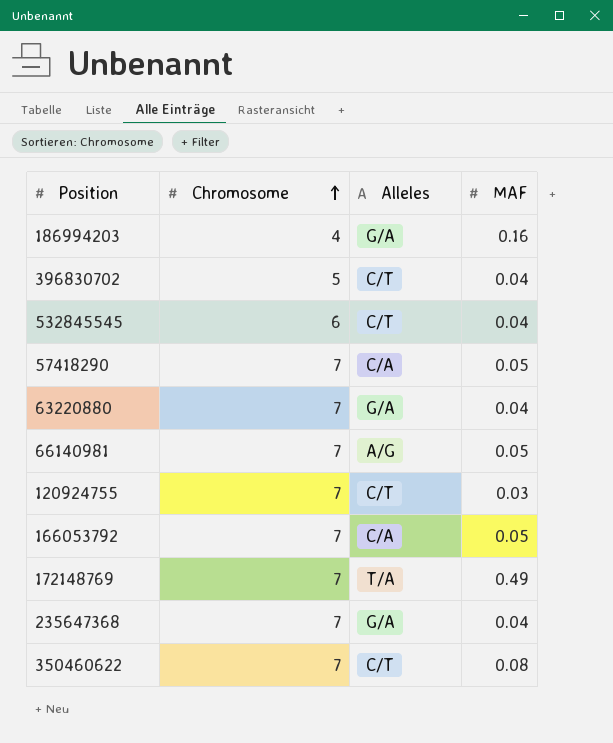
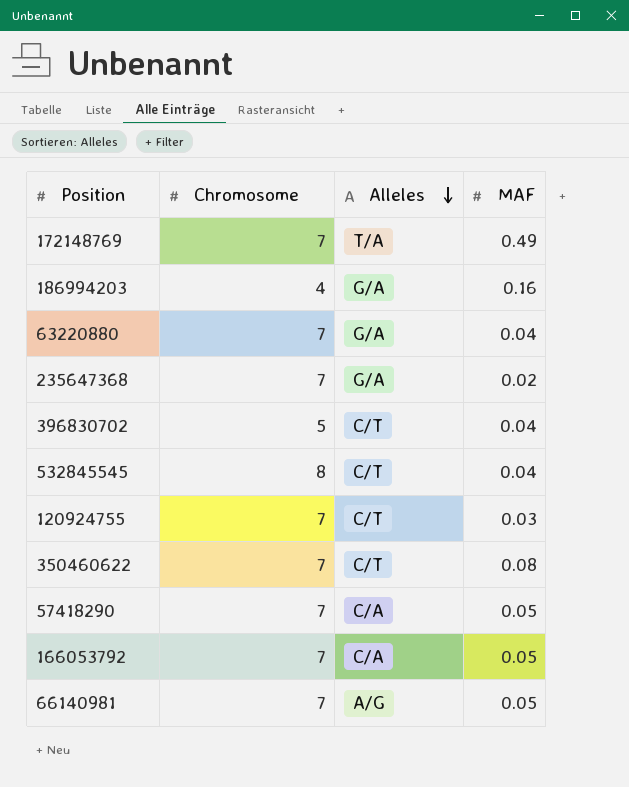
row order: Chromosome ascending -> Alleles descending
235647368 | MAF: 0.04 -> 0.02
532845545 | Chromosome: 6 -> 8

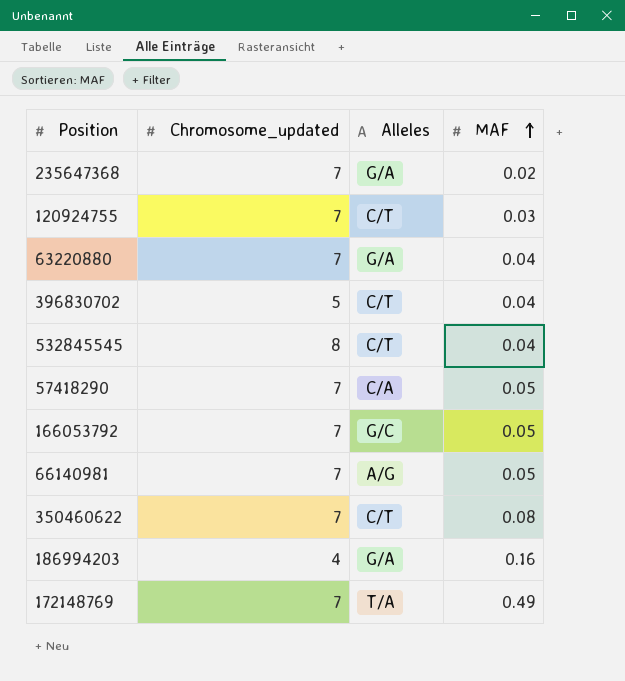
row order: Alleles descending -> MAF ascending
column name: Chromosome -> Chromosome_updated
166053792 | Alleles: C/A -> G/C

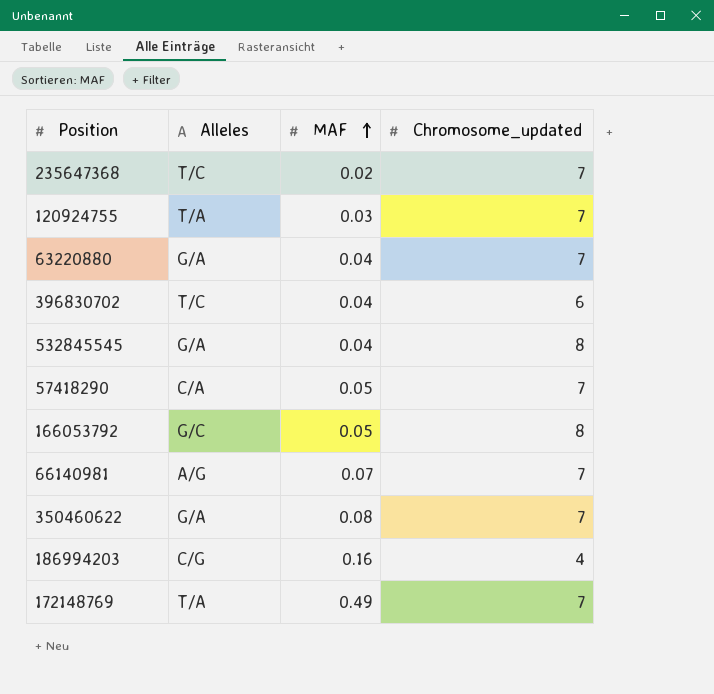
column Chromosome_updated | position: 2 -> 4
235647368 | Alleles: G/A -> T/C
120924755 | Alleles: C/T -> T/A
396830702 | Alleles: C/T -> T/C
396830702 | Chromosome_updated: 5 -> 6
532845545 | Alleles: C/T -> G/A
166053792 | Chromosome_updated: 7 -> 8
66140981 | MAF: 0.05 -> 0.07
350460622 | Alleles: C/T -> G/A
186994203 | Alleles: G/A -> C/G

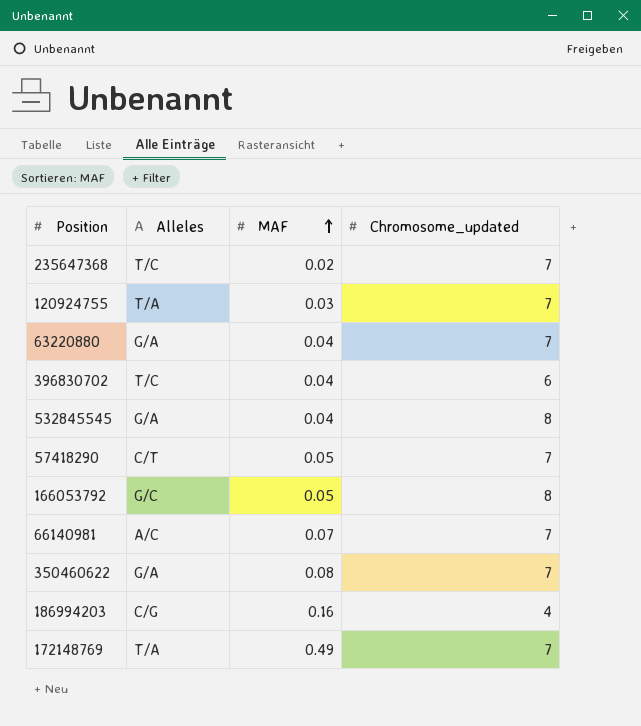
57418290 | Alleles: C/A -> C/T
66140981 | Alleles: A/G -> A/C

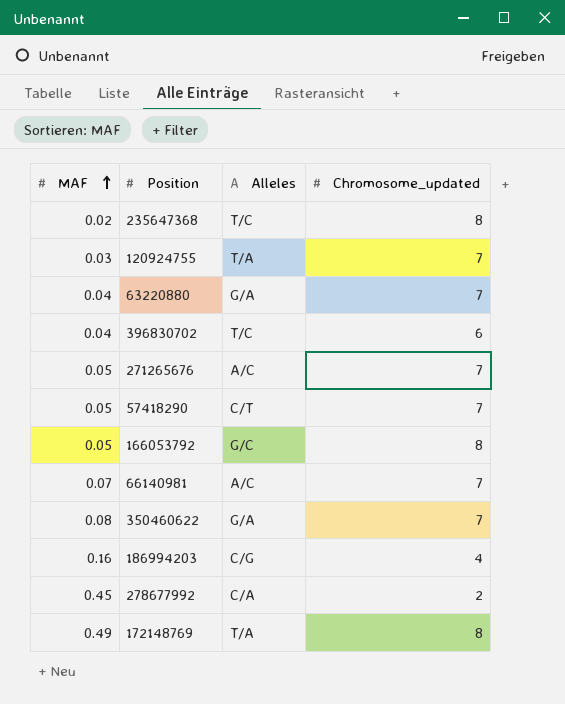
column MAF | position: 3 -> 1
row 532845545: G/A | 0.04 | 8 -> none
235647368 | Chromosome_updated: 7 -> 8
row 271265676: none -> 0.05 | A/C | 7
row 278677992: none -> 0.45 | C/A | 2
172148769 | Chromosome_updated: 7 -> 8

